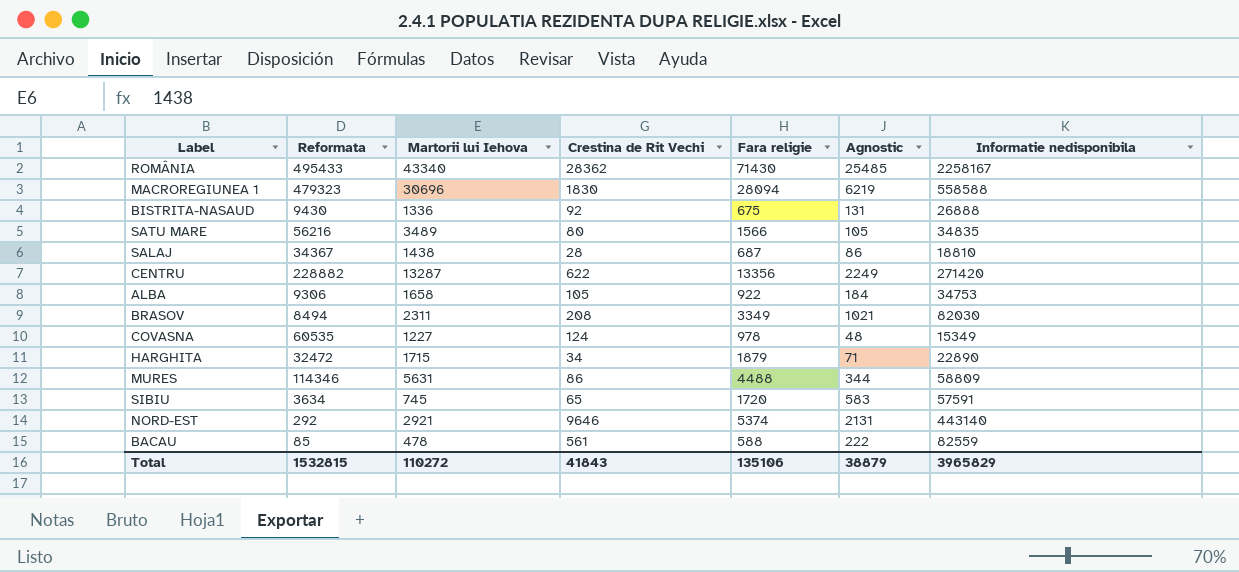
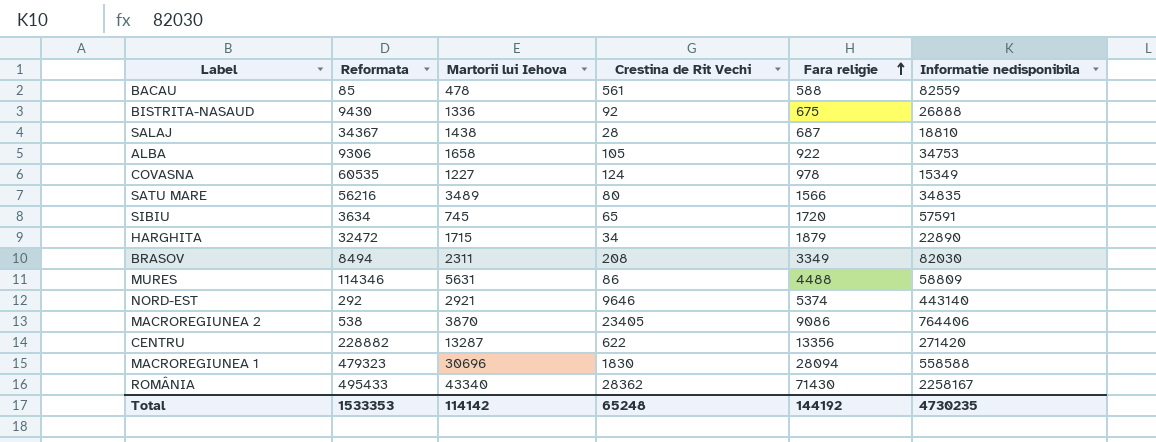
row order: none -> Fara religie ascending
column Agnostic | position: 6 -> none
row MACROREGIUNEA 2: none -> 538 | 3870 | 23405 | 9086 | 764406
Total | Reformata: 1532815 -> 1533353
Total | Martorii lui Iehova: 110272 -> 114142
Total | Crestina de Rit Vechi: 41843 -> 65248
Total | Fara religie: 135106 -> 144192
Total | Informatie nedisponibila: 3965829 -> 4730235

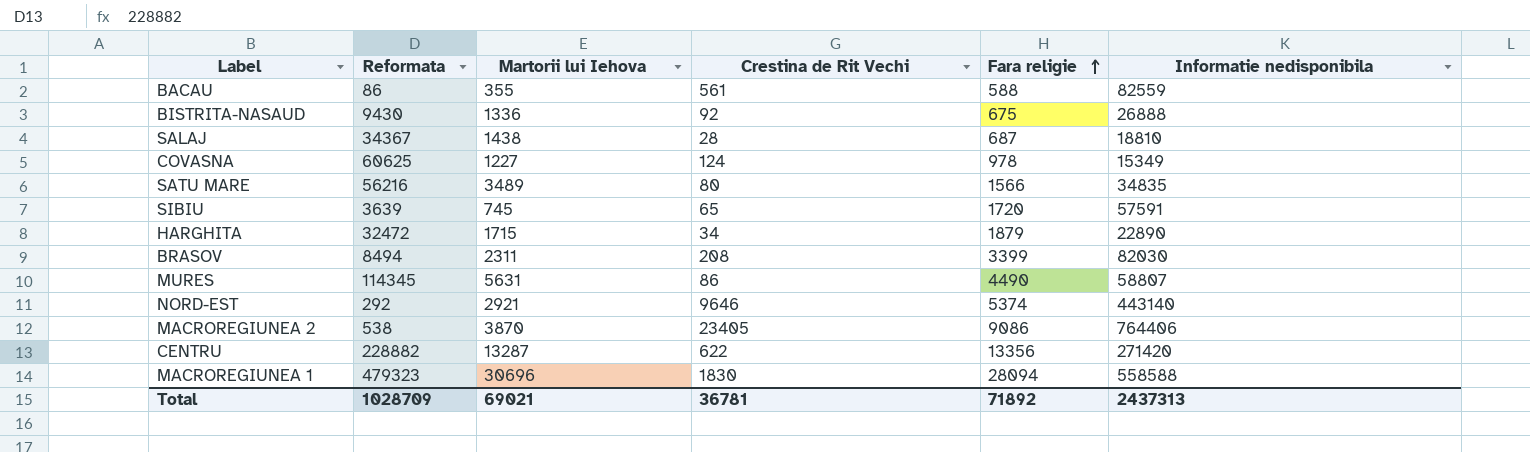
row ALBA: 9306 | 1658 | 105 | 922 | 34753 -> none
row ROMÂNIA: 495433 | 43340 | 28362 | 71430 | 2258167 -> none
BACAU | Reformata: 85 -> 86
BACAU | Martorii lui Iehova: 478 -> 355
COVASNA | Reformata: 60535 -> 60625
SIBIU | Reformata: 3634 -> 3639
BRASOV | Fara religie: 3349 -> 3399
MURES | Reformata: 114346 -> 114345
MURES | Fara religie: 4488 -> 4490
MURES | Informatie nedisponibila: 58809 -> 58807
Total | Reformata: 1533353 -> 1028709
Total | Martorii lui Iehova: 114142 -> 69021
Total | Crestina de Rit Vechi: 65248 -> 36781
Total | Fara religie: 144192 -> 71892
Total | Informatie nedisponibila: 4730235 -> 2437313

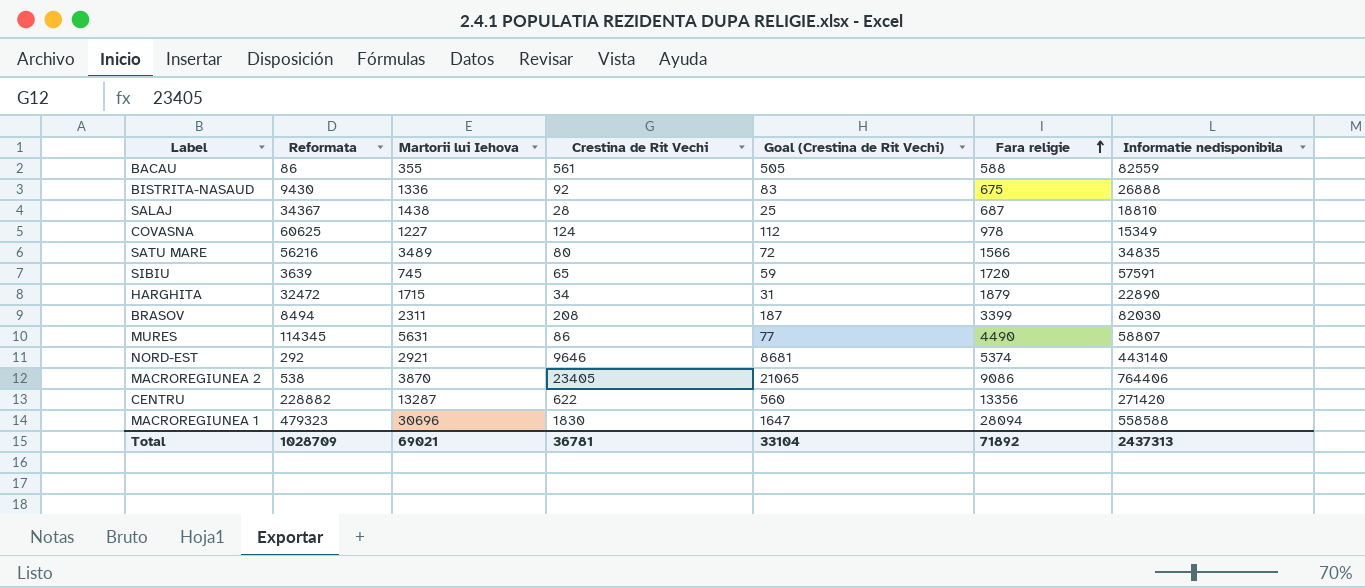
column Goal (Crestina de Rit Vechi) | formula: none -> [Crestina de Rit Vechi] * 0.9

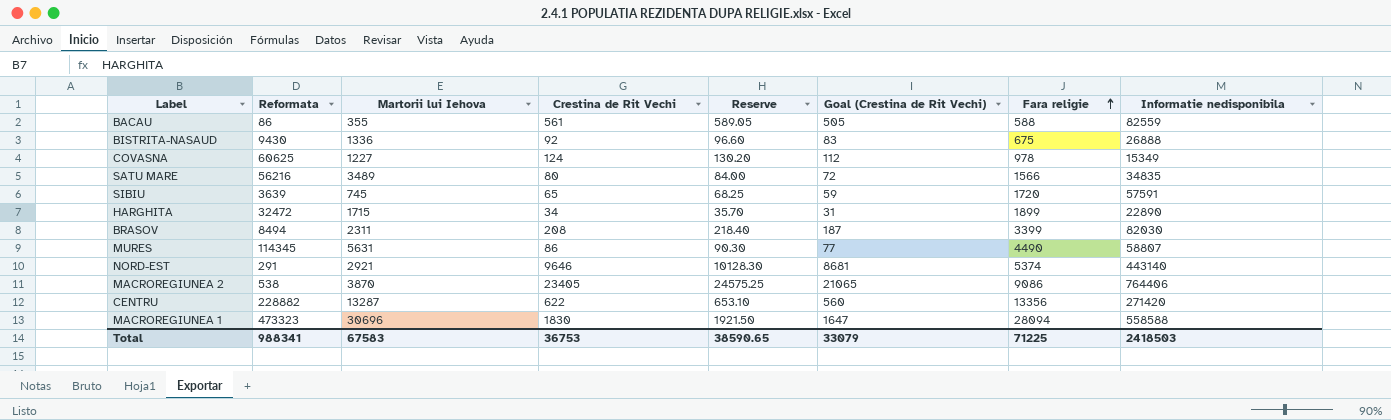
column Reserve | formula: none -> [Crestina de Rit Vechi] * 1.05
row SALAJ: 34367 | 1438 | 28 | 25 | 687 | 18810 -> none
HARGHITA | Fara religie: 1879 -> 1899
NORD-EST | Reformata: 292 -> 291
MACROREGIUNEA 1 | Reformata: 479323 -> 473323
Total | Reformata: 1028709 -> 988341
Total | Martorii lui Iehova: 69021 -> 67583
Total | Crestina de Rit Vechi: 36781 -> 36753
Total | Goal (Crestina de Rit Vechi): 33104 -> 33079
Total | Fara religie: 71892 -> 71225
Total | Informatie nedisponibila: 2437313 -> 2418503

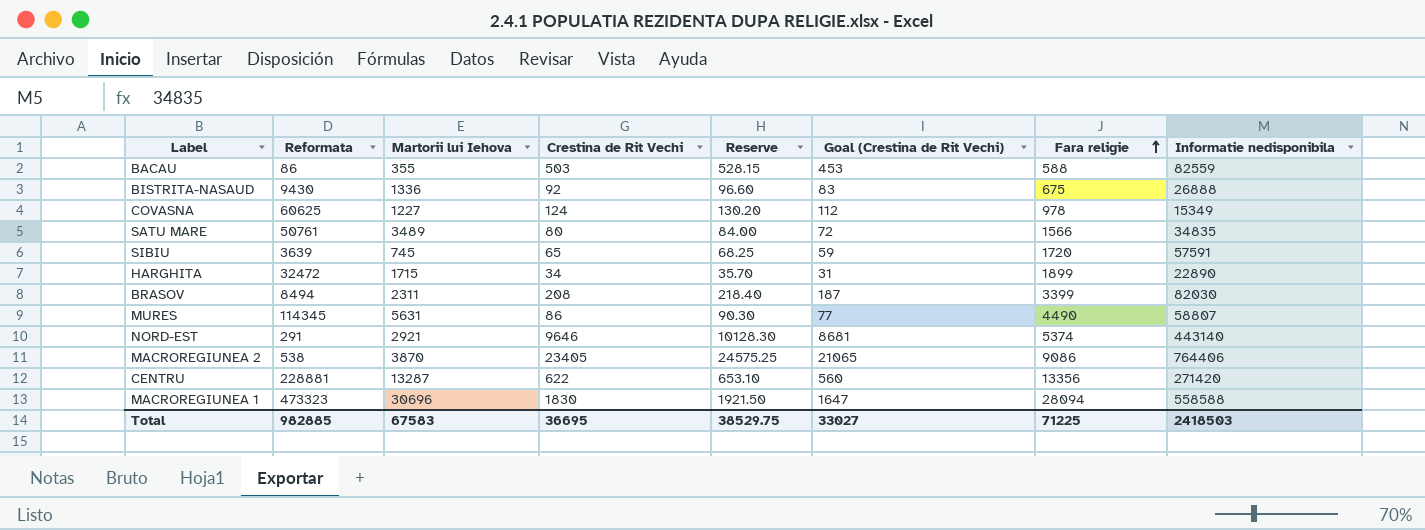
BACAU | Crestina de Rit Vechi: 561 -> 503
BACAU | Reserve: 589.05 -> 528.15
BACAU | Goal (Crestina de Rit Vechi): 505 -> 453
SATU MARE | Reformata: 56216 -> 50761
CENTRU | Reformata: 228882 -> 228881
Total | Reformata: 988341 -> 982885
Total | Crestina de Rit Vechi: 36753 -> 36695
Total | Reserve: 38590.65 -> 38529.75
Total | Goal (Crestina de Rit Vechi): 33079 -> 33027

